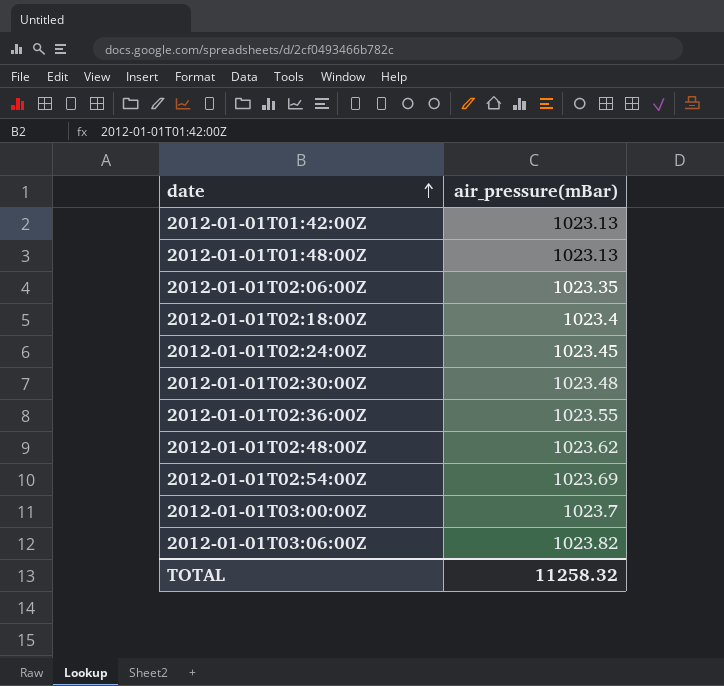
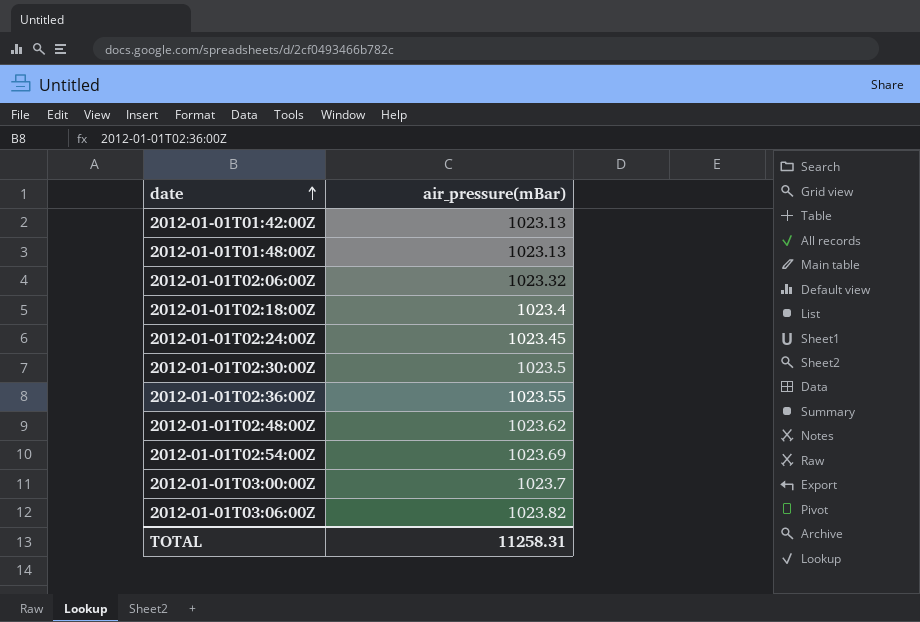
2012-01-01T02:06:00Z | air_pressure(mBar): 1023.35 -> 1023.32
2012-01-01T02:30:00Z | air_pressure(mBar): 1023.48 -> 1023.5
TOTAL | air_pressure(mBar): 11258.32 -> 11258.31

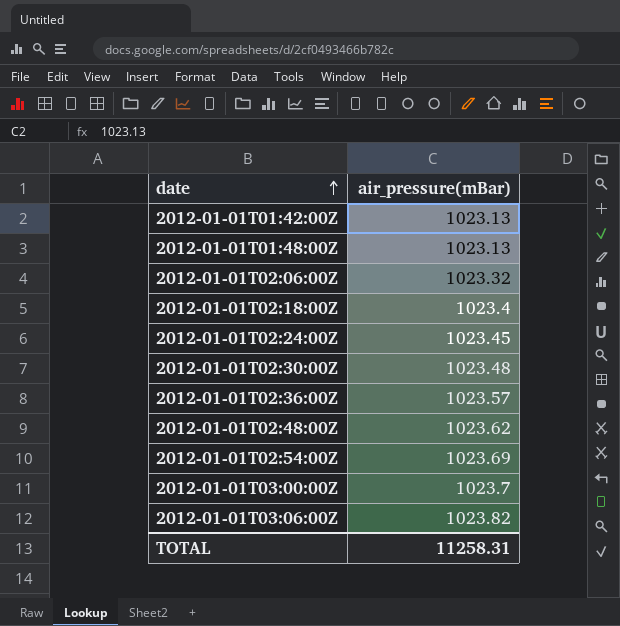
2012-01-01T02:30:00Z | air_pressure(mBar): 1023.5 -> 1023.48
2012-01-01T02:36:00Z | air_pressure(mBar): 1023.55 -> 1023.57

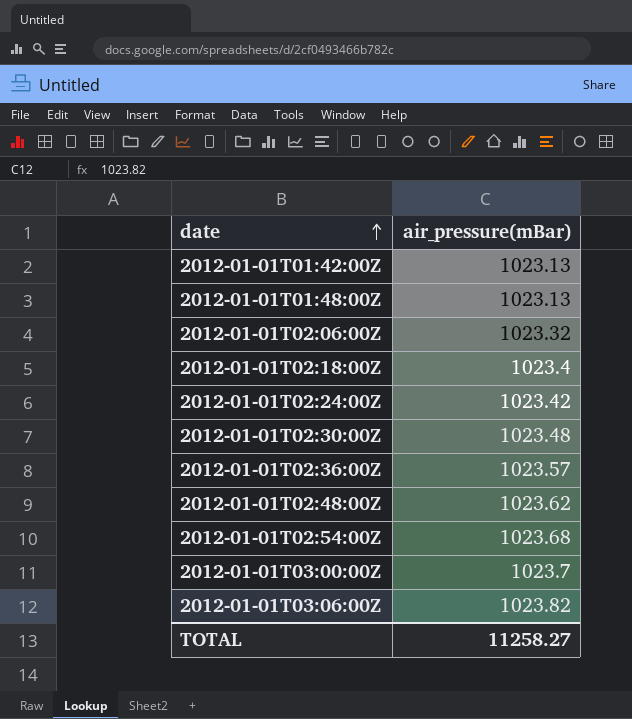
2012-01-01T02:24:00Z | air_pressure(mBar): 1023.45 -> 1023.42
2012-01-01T02:54:00Z | air_pressure(mBar): 1023.69 -> 1023.68
TOTAL | air_pressure(mBar): 11258.31 -> 11258.27

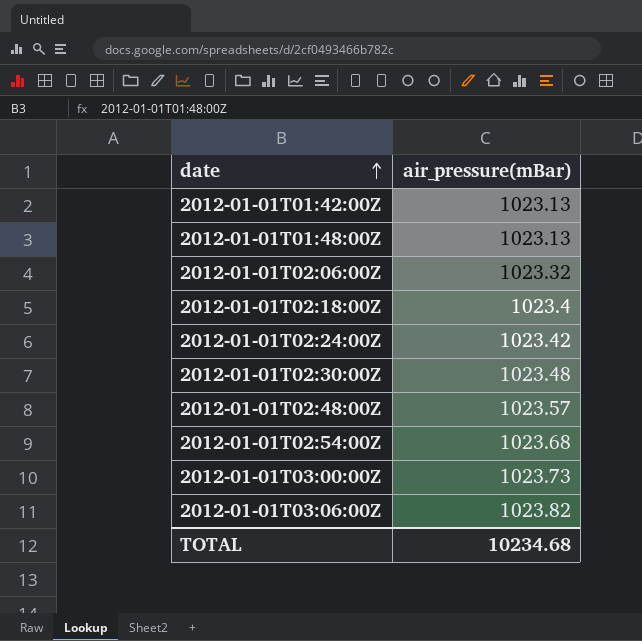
row 2012-01-01T02:36:00Z: 1023.57 -> none
2012-01-01T02:48:00Z | air_pressure(mBar): 1023.62 -> 1023.57
2012-01-01T03:00:00Z | air_pressure(mBar): 1023.7 -> 1023.73
TOTAL | air_pressure(mBar): 11258.27 -> 10234.68

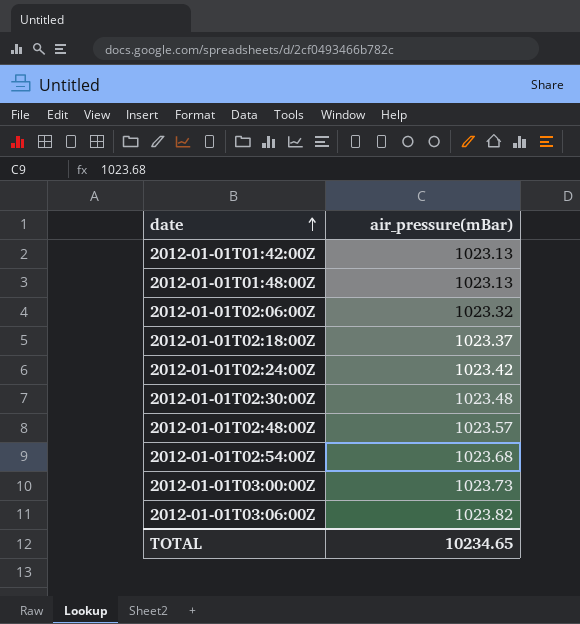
2012-01-01T02:18:00Z | air_pressure(mBar): 1023.4 -> 1023.37
TOTAL | air_pressure(mBar): 10234.68 -> 10234.65

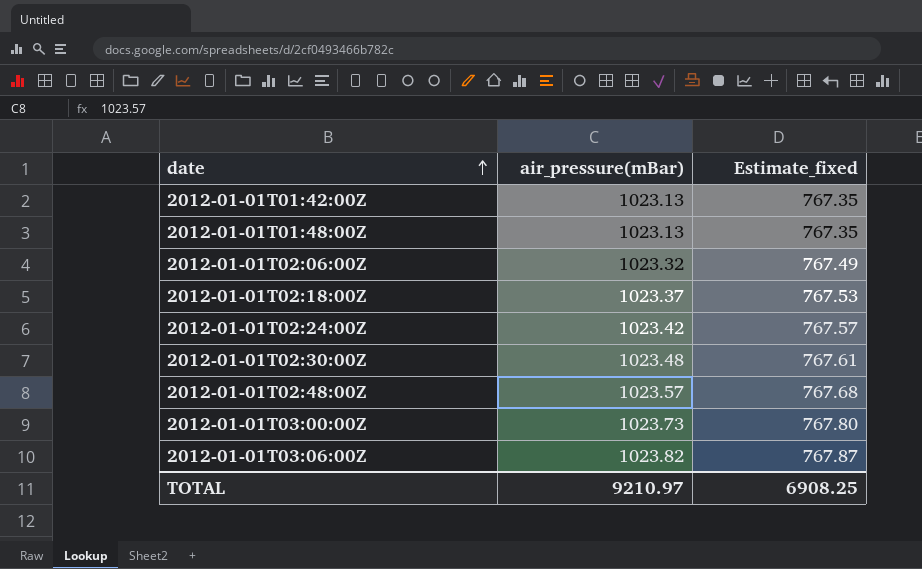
column Estimate_fixed | formula: none -> [air_pressure(mBar)] * 0.75
row 2012-01-01T02:54:00Z: 1023.68 -> none
TOTAL | air_pressure(mBar): 10234.65 -> 9210.97

